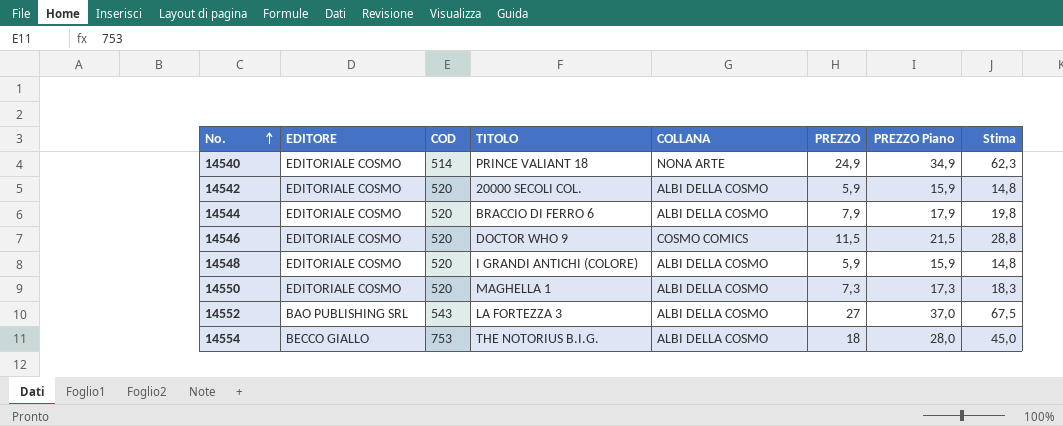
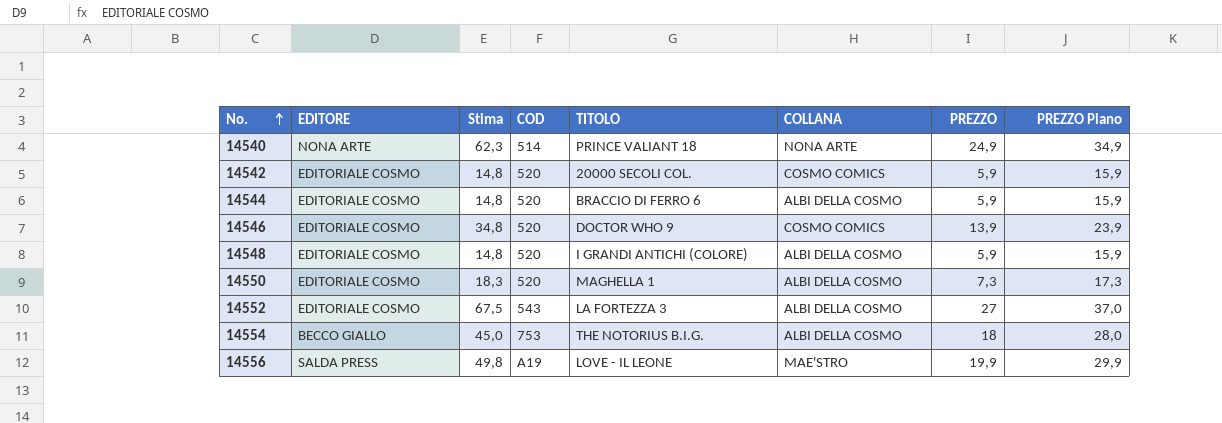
column Stima | position: 8 -> 3
14540 | EDITORE: EDITORIALE COSMO -> NONA ARTE
14542 | COLLANA: ALBI DELLA COSMO -> COSMO COMICS
14544 | Stima: 19,8 -> 14,8
14544 | PREZZO: 7,9 -> 5,9
14544 | PREZZO Piano: 17,9 -> 15,9
14546 | Stima: 28,8 -> 34,8
14546 | PREZZO: 11,5 -> 13,9
14546 | PREZZO Piano: 21,5 -> 23,9
14552 | EDITORE: BAO PUBLISHING SRL -> EDITORIALE COSMO
row 14556: none -> SALDA PRESS | 49,8 | A19 | LOVE - IL LEONE | MAE'STRO | 19,9 | 29,9

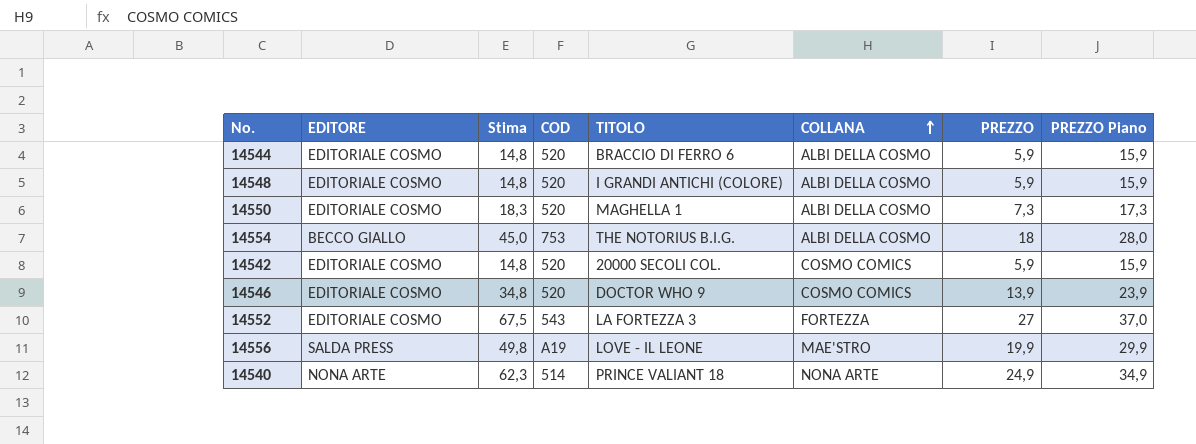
row order: No. ascending -> COLLANA ascending
14552 | COLLANA: ALBI DELLA COSMO -> FORTEZZA

